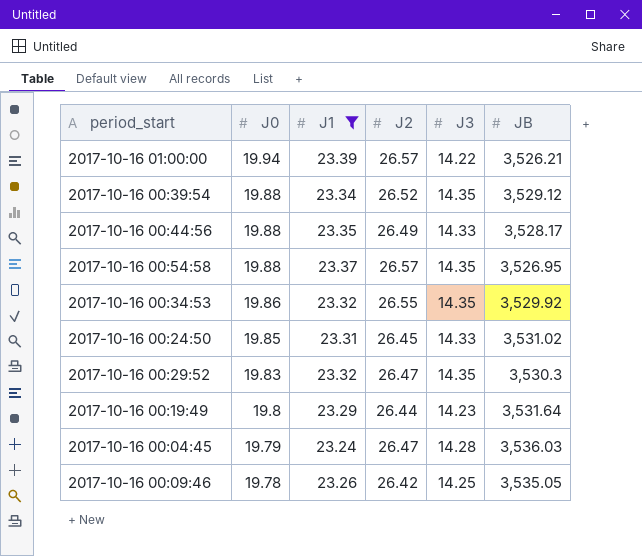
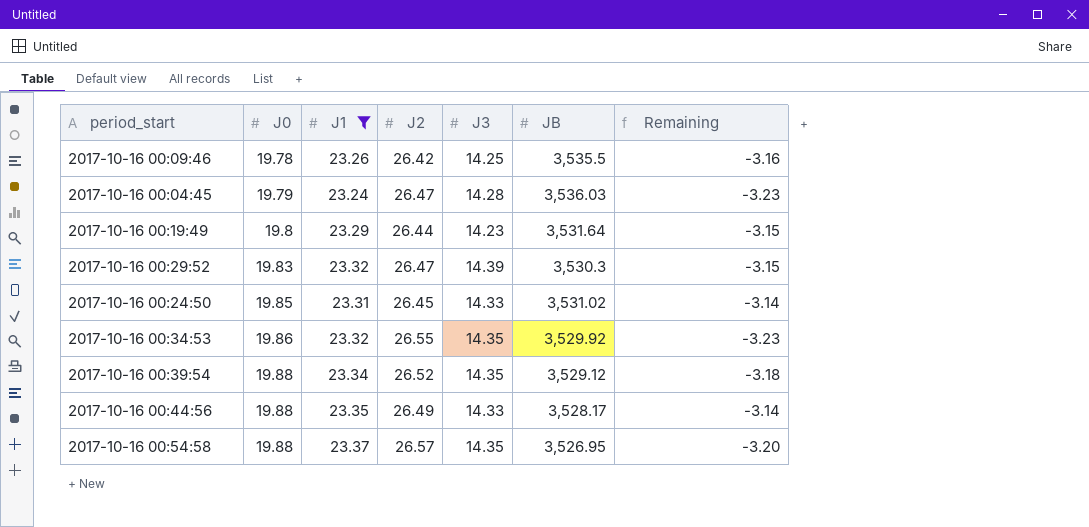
row order: J0 descending -> J0 ascending
column Remaining | formula: none -> [J1] - [J2]
row 2017-10-16 01:00:00: 19.94 | 23.39 | 26.57 | 14.22 | 3,526.21 -> none
2017-10-16 00:09:46 | JB: 3,535.05 -> 3,535.5
2017-10-16 00:29:52 | J3: 14.35 -> 14.39

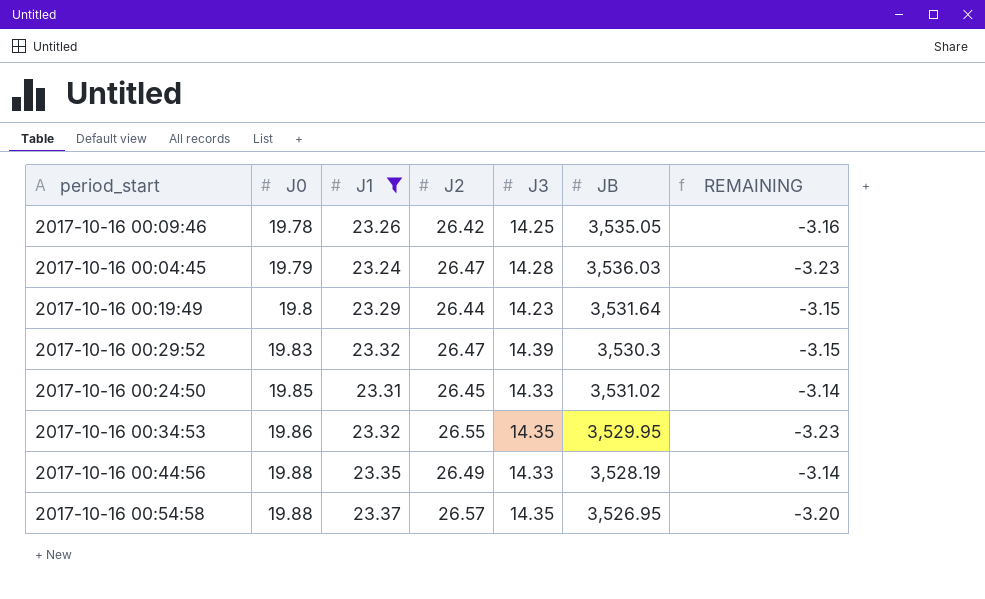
column name: Remaining -> REMAINING
row 2017-10-16 00:39:54: 19.88 | 23.34 | 26.52 | 14.35 | 3,529.12 | -3.18 -> none
2017-10-16 00:09:46 | JB: 3,535.5 -> 3,535.05
2017-10-16 00:34:53 | JB: 3,529.92 -> 3,529.95
2017-10-16 00:44:56 | JB: 3,528.17 -> 3,528.19

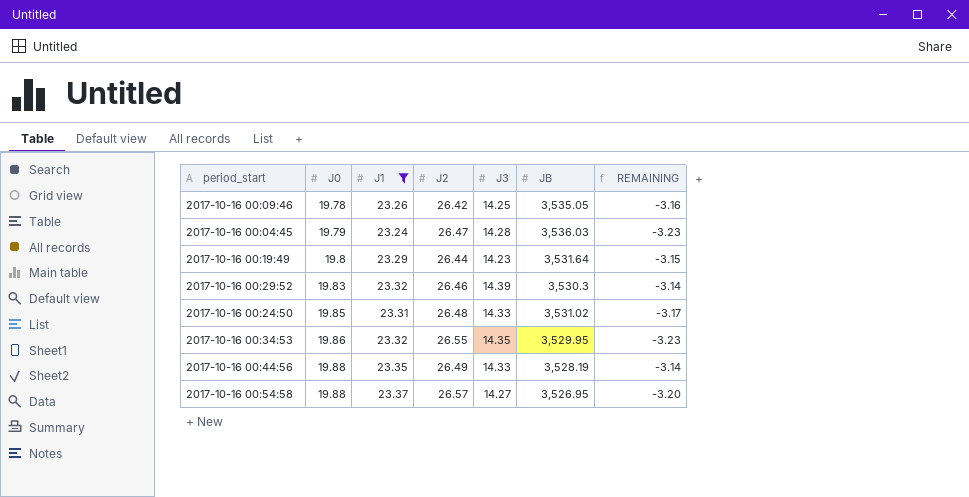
2017-10-16 00:29:52 | J2: 26.47 -> 26.46
2017-10-16 00:29:52 | REMAINING: -3.15 -> -3.14
2017-10-16 00:24:50 | J2: 26.45 -> 26.48
2017-10-16 00:24:50 | REMAINING: -3.14 -> -3.17
2017-10-16 00:54:58 | J3: 14.35 -> 14.27

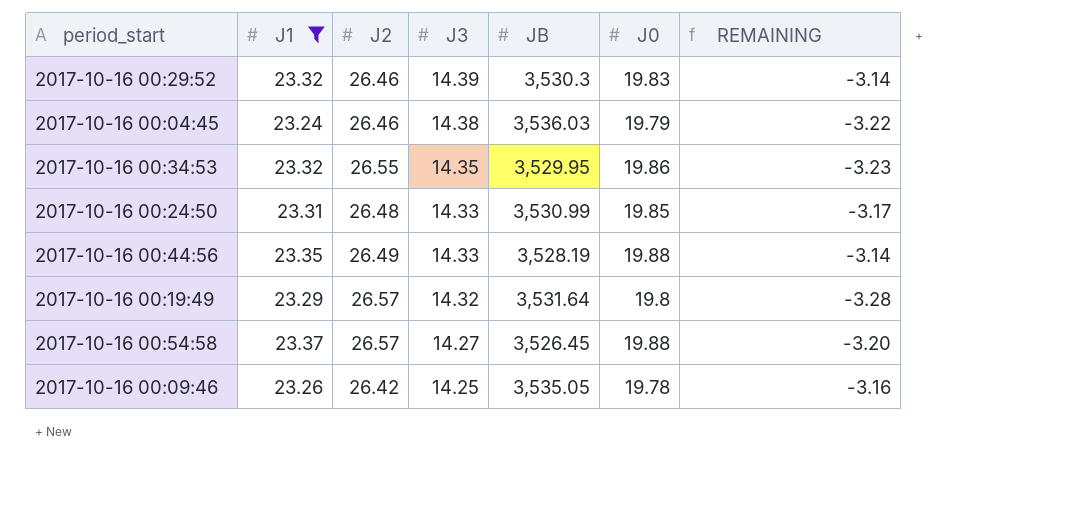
row order: J0 ascending -> J3 descending
column J0 | position: 2 -> 6
2017-10-16 00:04:45 | J2: 26.47 -> 26.46
2017-10-16 00:04:45 | J3: 14.28 -> 14.38
2017-10-16 00:04:45 | REMAINING: -3.23 -> -3.22
2017-10-16 00:24:50 | JB: 3,531.02 -> 3,530.99
2017-10-16 00:19:49 | J2: 26.44 -> 26.57
2017-10-16 00:19:49 | J3: 14.23 -> 14.32
2017-10-16 00:19:49 | REMAINING: -3.15 -> -3.28
2017-10-16 00:54:58 | JB: 3,526.95 -> 3,526.45

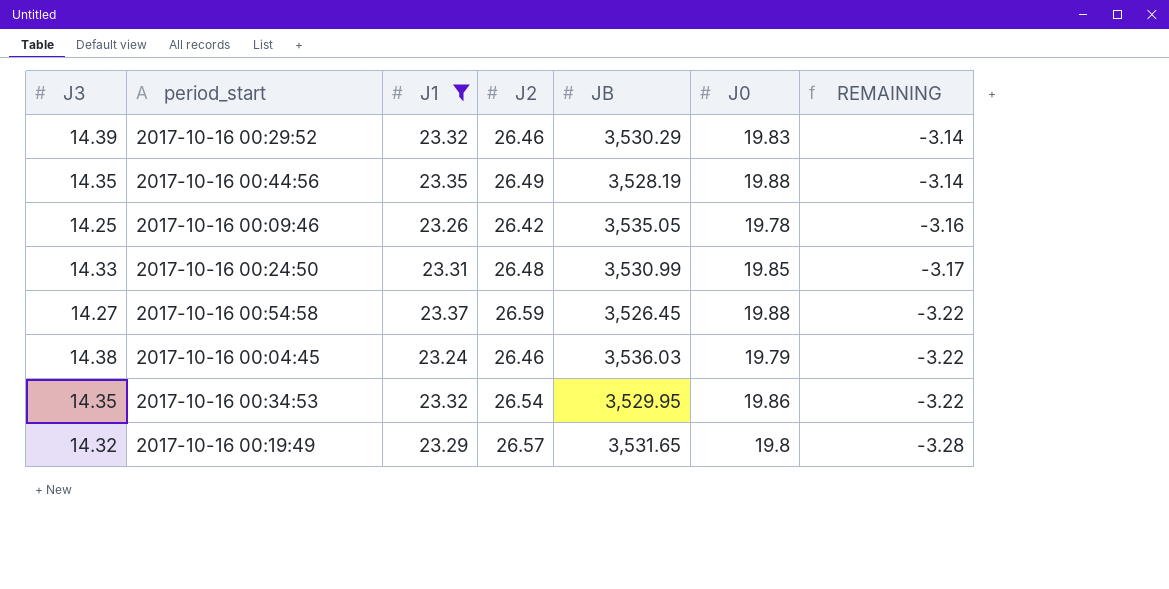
row order: J3 descending -> REMAINING descending
column J3 | position: 4 -> 1
2017-10-16 00:29:52 | JB: 3,530.3 -> 3,530.29
2017-10-16 00:44:56 | J3: 14.33 -> 14.35
2017-10-16 00:54:58 | J2: 26.57 -> 26.59
2017-10-16 00:54:58 | REMAINING: -3.20 -> -3.22
2017-10-16 00:34:53 | J2: 26.55 -> 26.54
2017-10-16 00:34:53 | REMAINING: -3.23 -> -3.22
2017-10-16 00:19:49 | JB: 3,531.64 -> 3,531.65

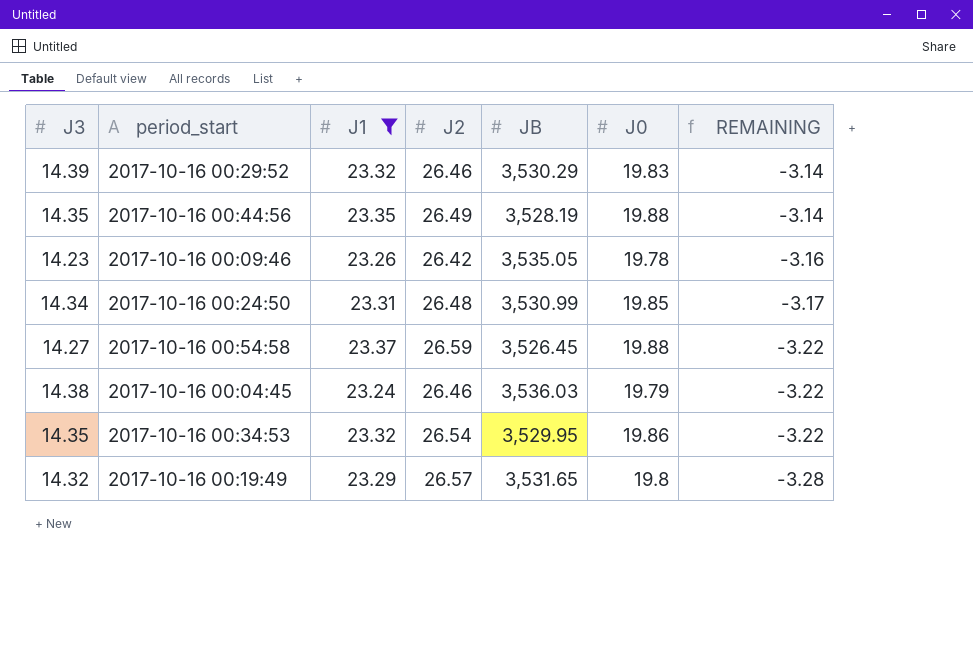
2017-10-16 00:09:46 | J3: 14.25 -> 14.23
2017-10-16 00:24:50 | J3: 14.33 -> 14.34

